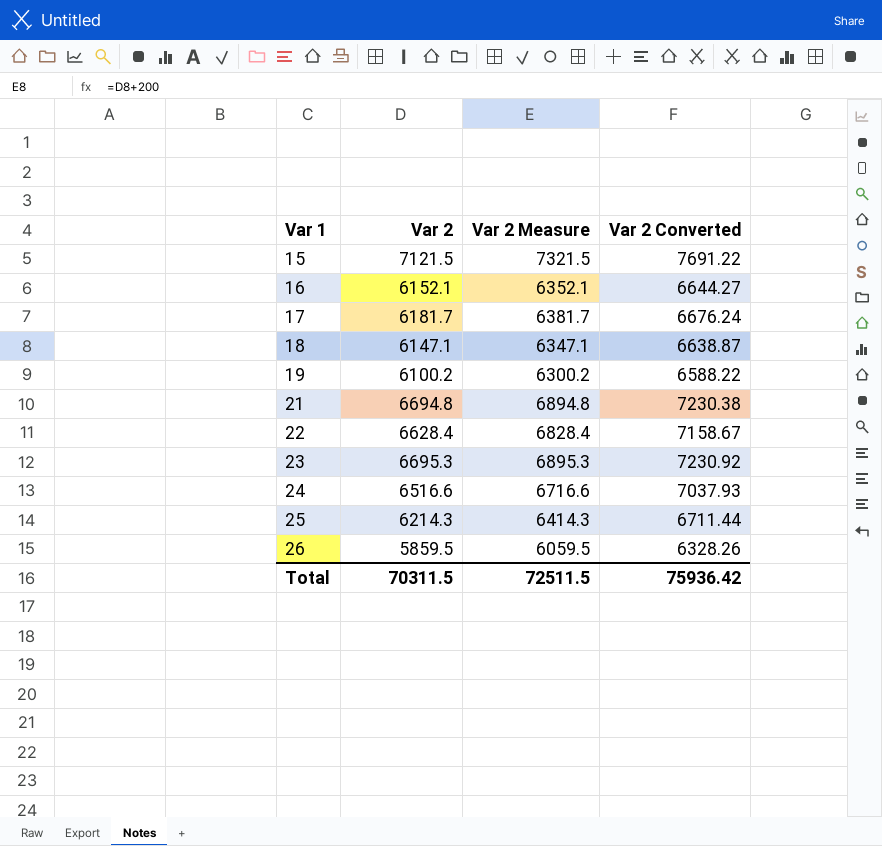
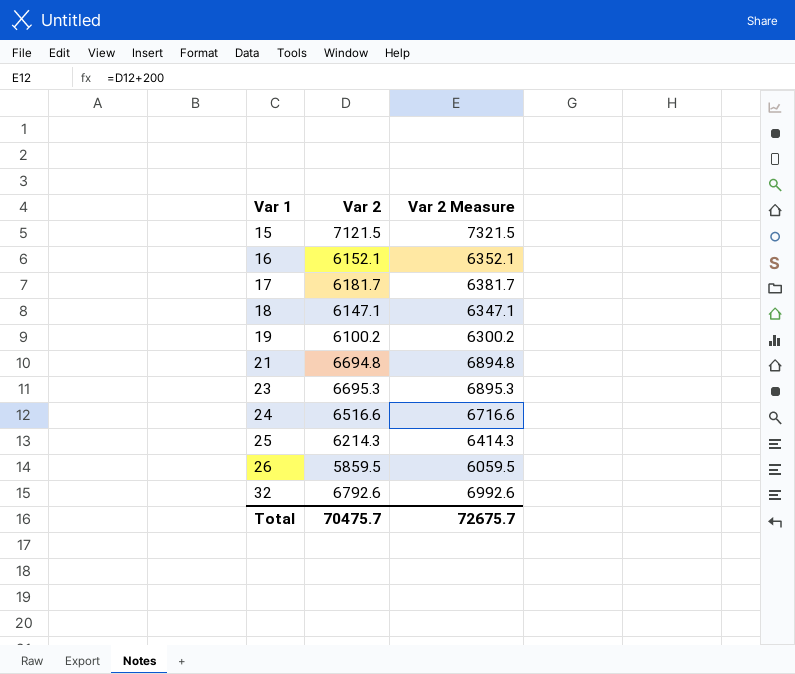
column Var 2 Converted | formula: [Var 2] * 1.08 -> none
row 22: 6628.4 | 6828.4 | 7158.67 -> none
row 32: none -> 6792.6 | 6992.6
Total | Var 2: 70311.5 -> 70475.7
Total | Var 2 Measure: 72511.5 -> 72675.7

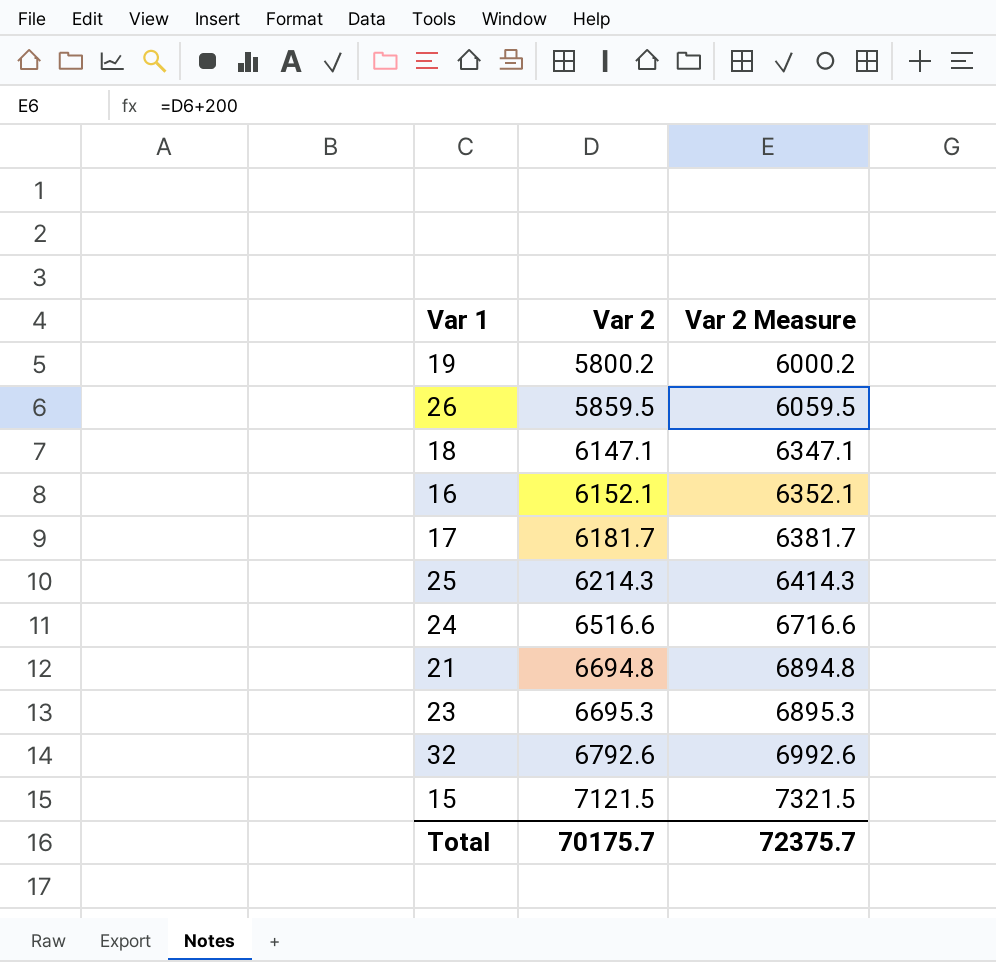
row order: Var 1 ascending -> Var 2 ascending
19 | Var 2: 6100.2 -> 5800.2
19 | Var 2 Measure: 6300.2 -> 6000.2
Total | Var 2: 70475.7 -> 70175.7
Total | Var 2 Measure: 72675.7 -> 72375.7

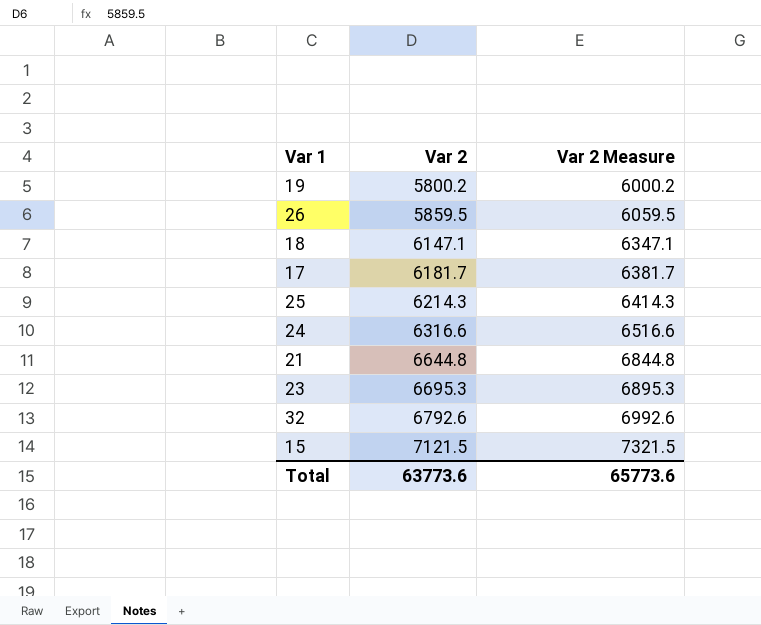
row 16: 6152.1 | 6352.1 -> none
24 | Var 2: 6516.6 -> 6316.6
24 | Var 2 Measure: 6716.6 -> 6516.6
21 | Var 2: 6694.8 -> 6644.8
21 | Var 2 Measure: 6894.8 -> 6844.8
Total | Var 2: 70175.7 -> 63773.6
Total | Var 2 Measure: 72375.7 -> 65773.6

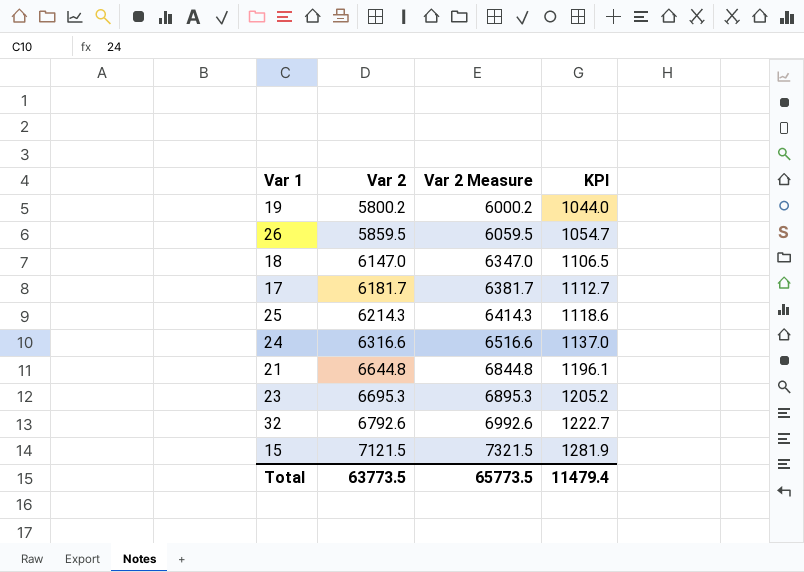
column KPI | formula: none -> [Var 2] * 0.18
18 | Var 2: 6147.1 -> 6147.0
18 | Var 2 Measure: 6347.1 -> 6347.0
Total | Var 2: 63773.6 -> 63773.5
Total | Var 2 Measure: 65773.6 -> 65773.5

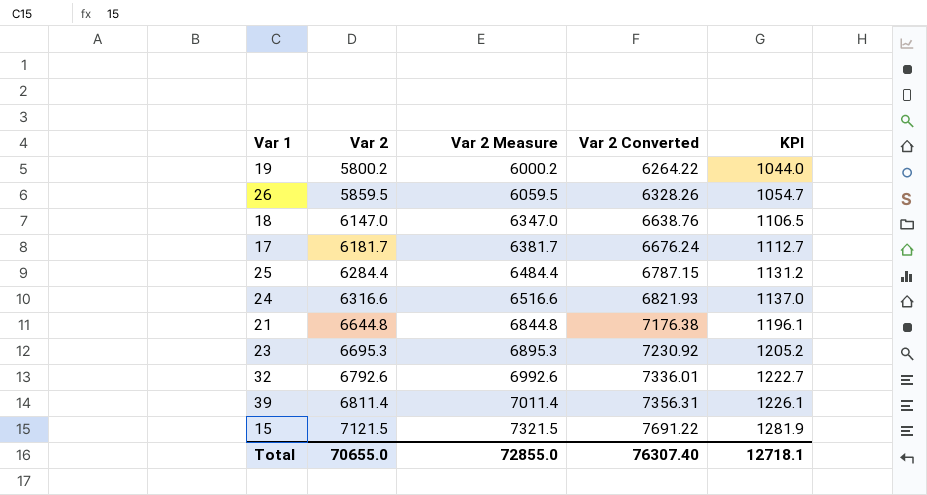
column Var 2 Converted | formula: none -> [Var 2] * 1.08
25 | Var 2: 6214.3 -> 6284.4
25 | Var 2 Measure: 6414.3 -> 6484.4
25 | KPI: 1118.6 -> 1131.2
row 39: none -> 6811.4 | 7011.4 | 7356.31 | 1226.1
Total | Var 2: 63773.5 -> 70655.0
Total | Var 2 Measure: 65773.5 -> 72855.0
Total | KPI: 11479.4 -> 12718.1

